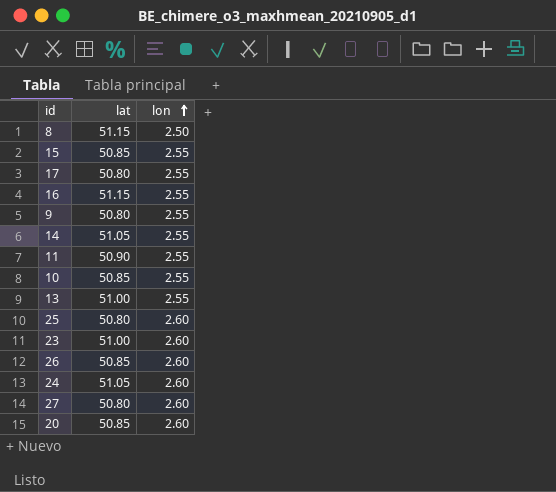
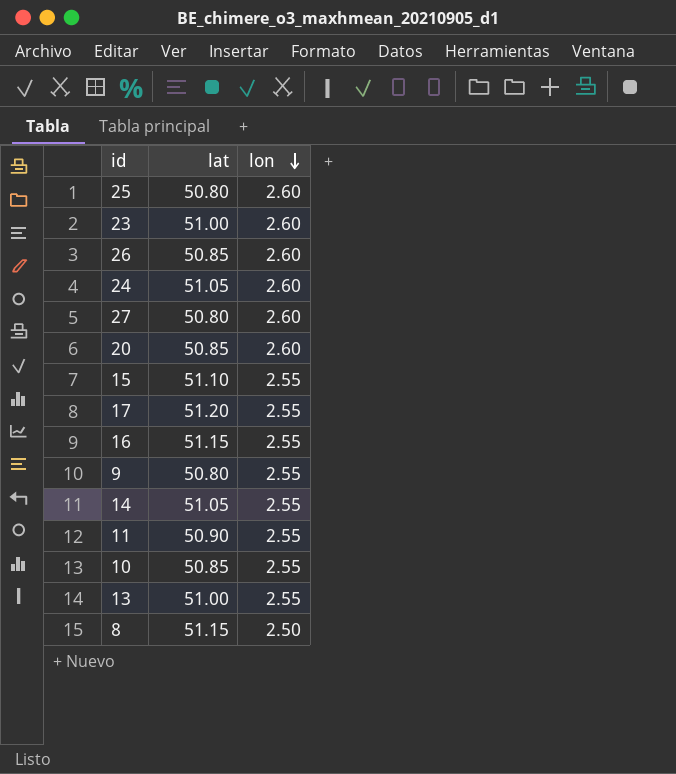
row order: lon ascending -> lon descending
15 | lat: 50.85 -> 51.10
17 | lat: 50.80 -> 51.20

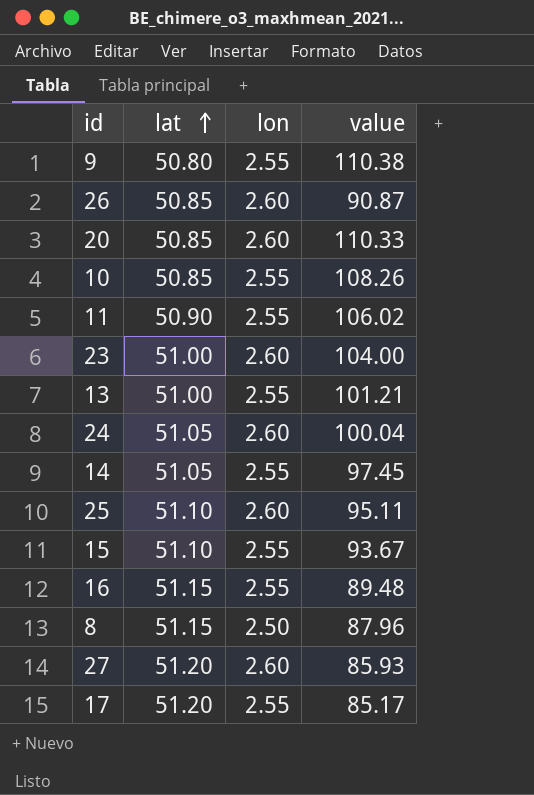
row order: lon descending -> lat ascending
column value | position: none -> 4
25 | lat: 50.80 -> 51.10
27 | lat: 50.80 -> 51.20

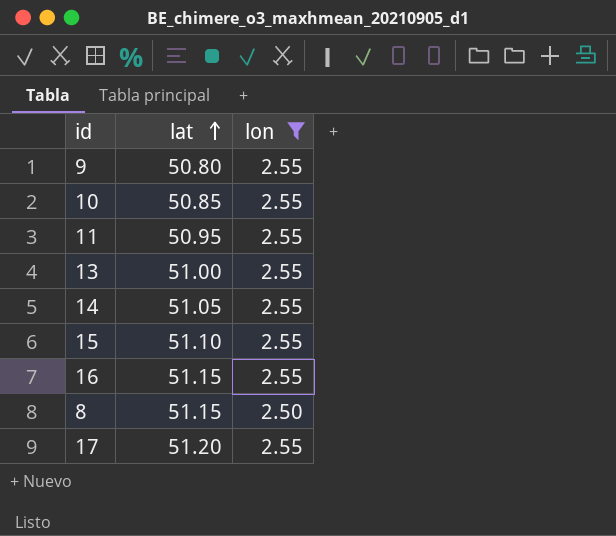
filter: none -> lon != 2.60
column value | position: 4 -> none
11 | lat: 50.90 -> 50.95

